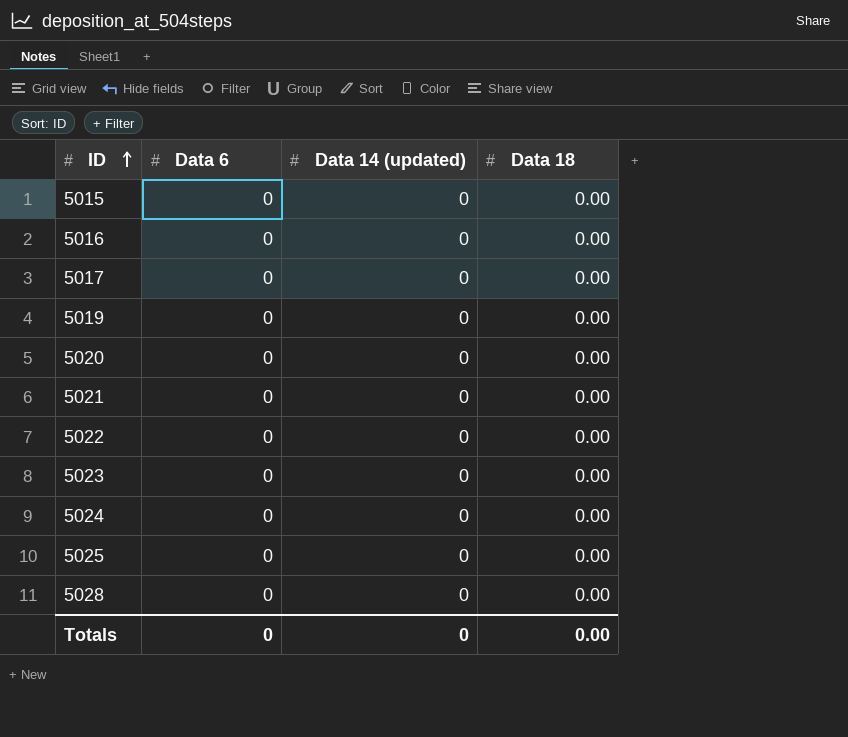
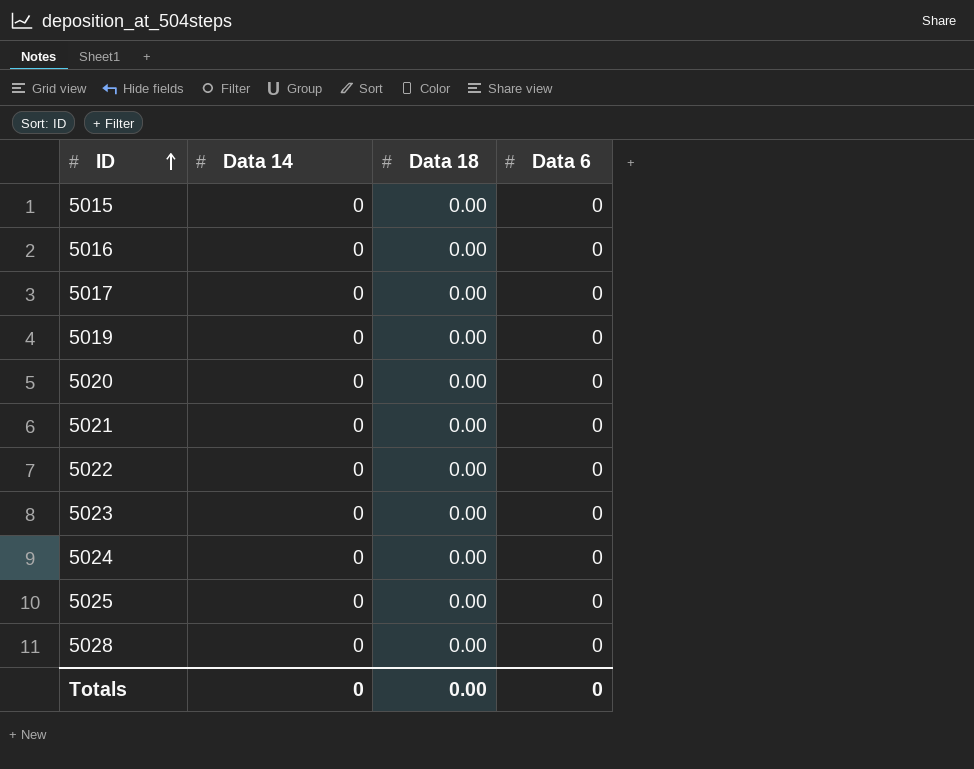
column name: Data 14 (updated) -> Data 14
column Data 6 | position: 2 -> 4

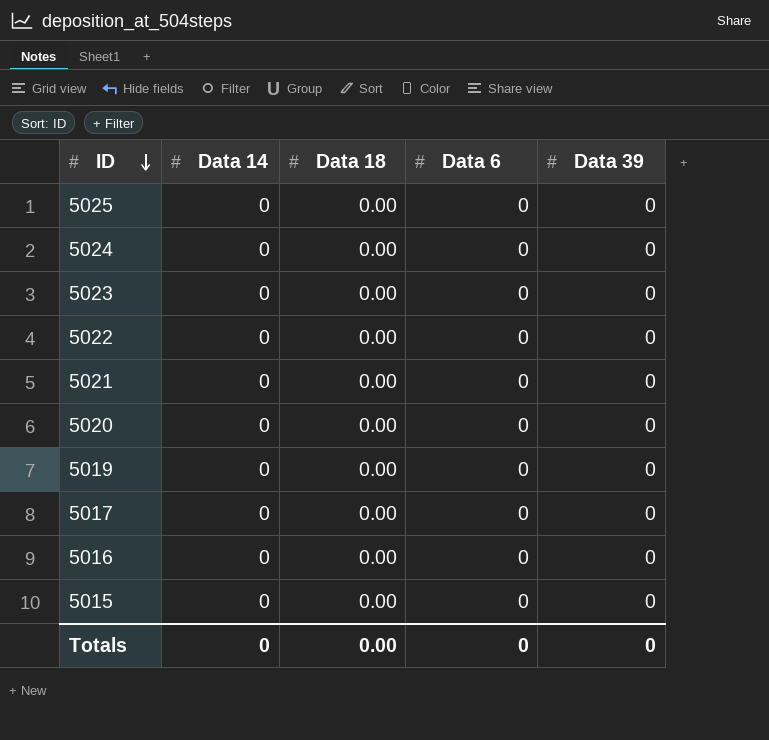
row order: ID ascending -> ID descending
column Data 39 | position: none -> 5
row 5028: 0 | 0.00 | 0 -> none

